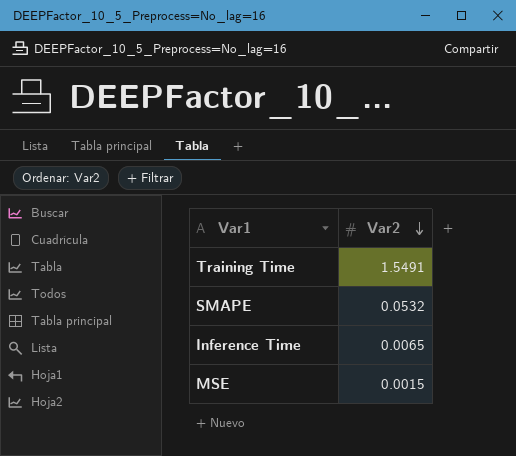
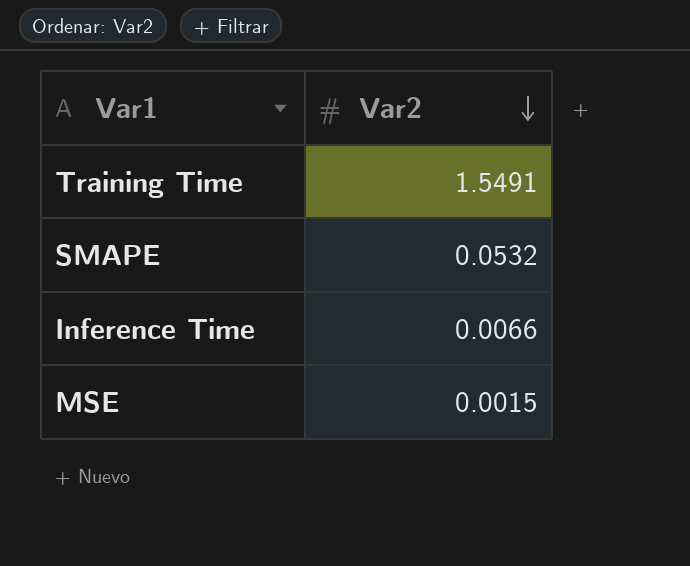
Inference Time | Var2: 0.0065 -> 0.0066

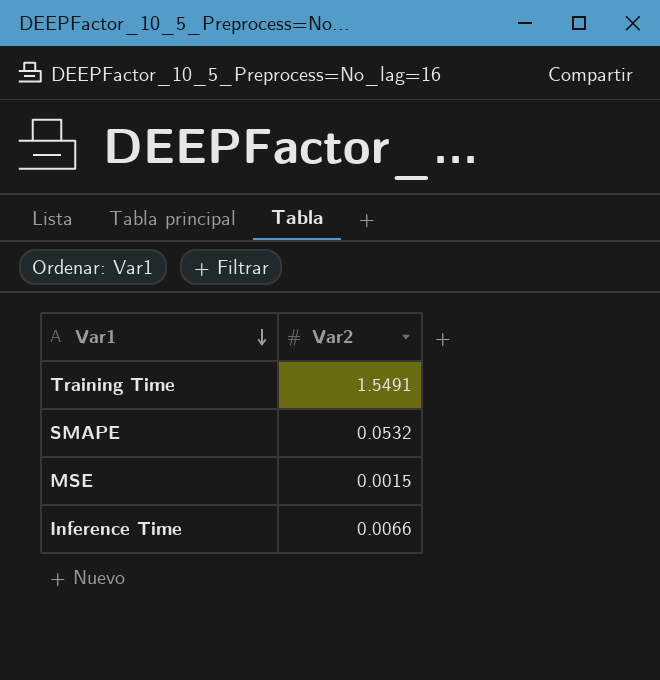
row order: Var2 descending -> Var1 descending

